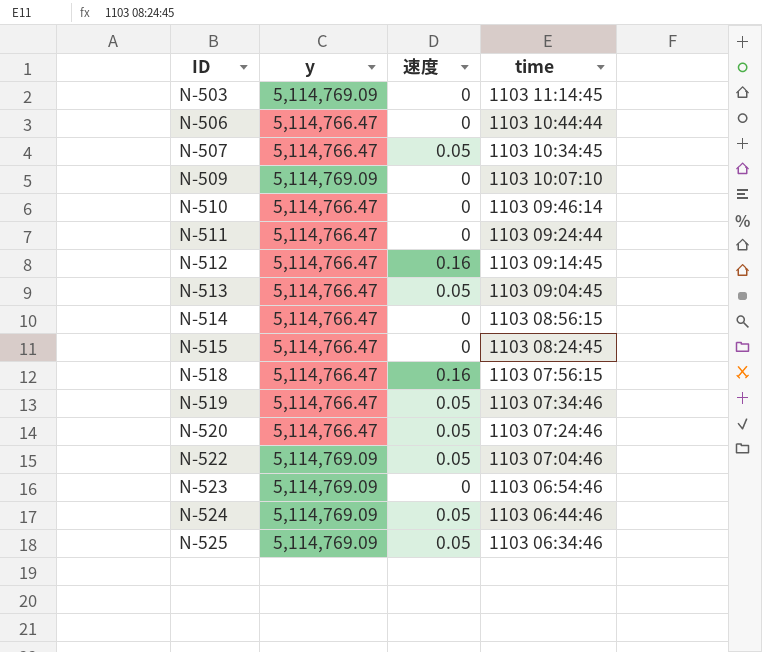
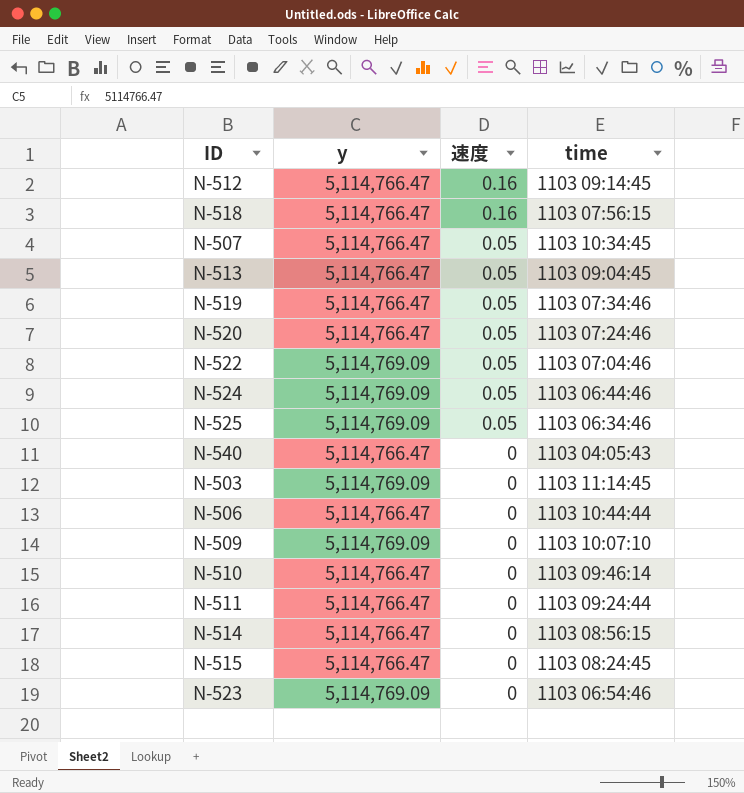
row order: ID ascending -> 速度 descending
row N-540: none -> 5,114,766.47 | 0 | 1103 04:05:43

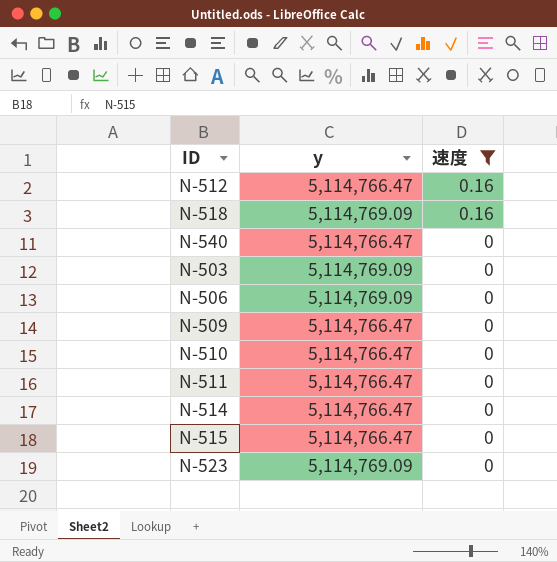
filter: none -> 速度 != 0.05
column time | position: 4 -> none
N-518 | y: 5,114,766.47 -> 5,114,769.09
N-506 | y: 5,114,766.47 -> 5,114,769.09
N-509 | y: 5,114,769.09 -> 5,114,766.47

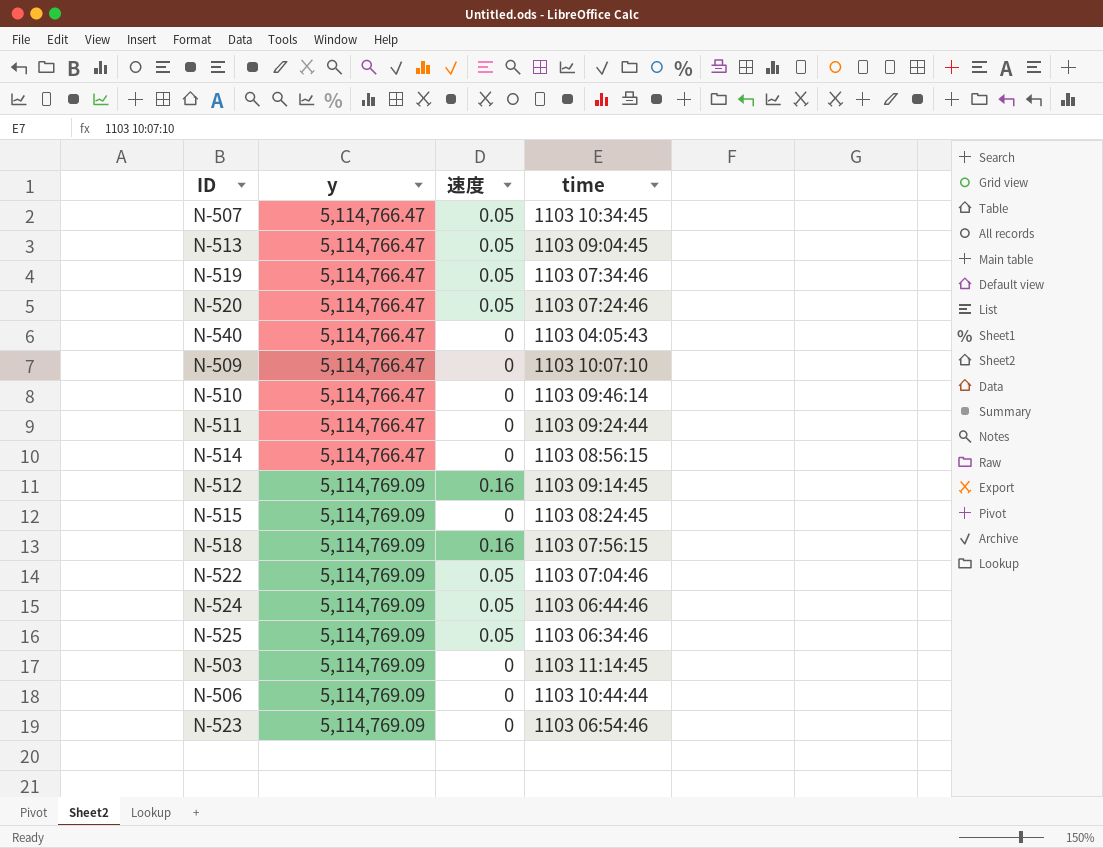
filter: 速度 != 0.05 -> none
row order: 速度 descending -> y ascending
column time | position: none -> 4
N-512 | y: 5,114,766.47 -> 5,114,769.09
N-515 | y: 5,114,766.47 -> 5,114,769.09

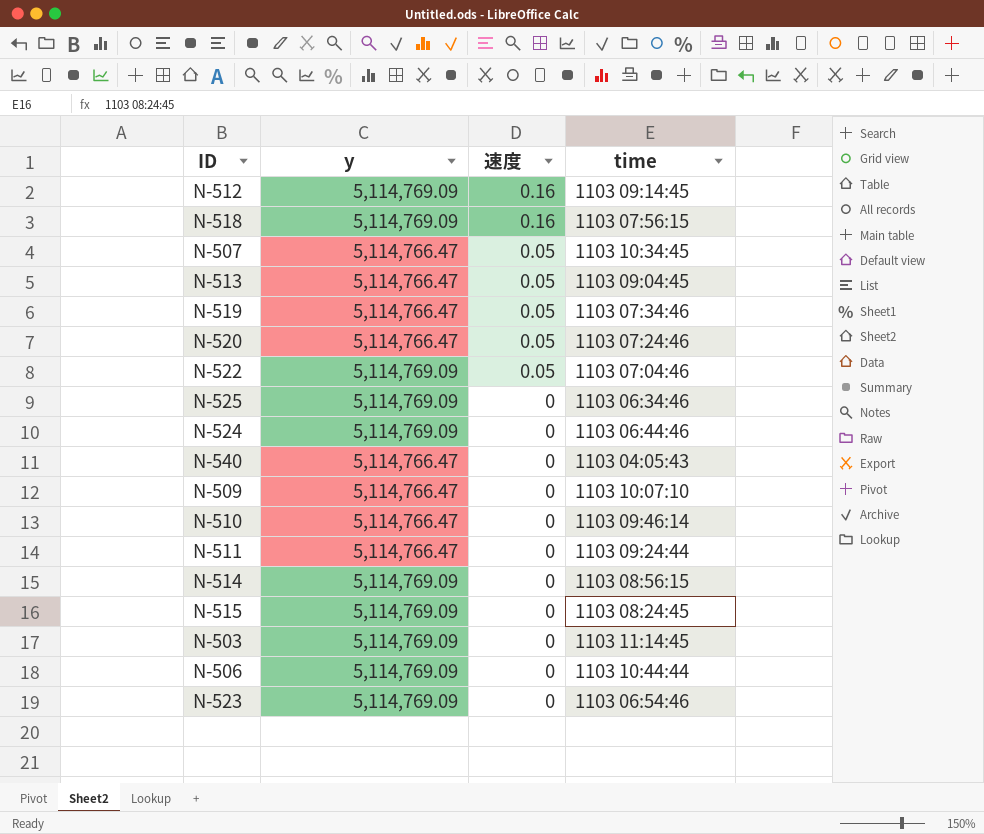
row order: y ascending -> 速度 descending
N-525 | 速度: 0.05 -> 0
N-524 | 速度: 0.05 -> 0
N-514 | y: 5,114,766.47 -> 5,114,769.09

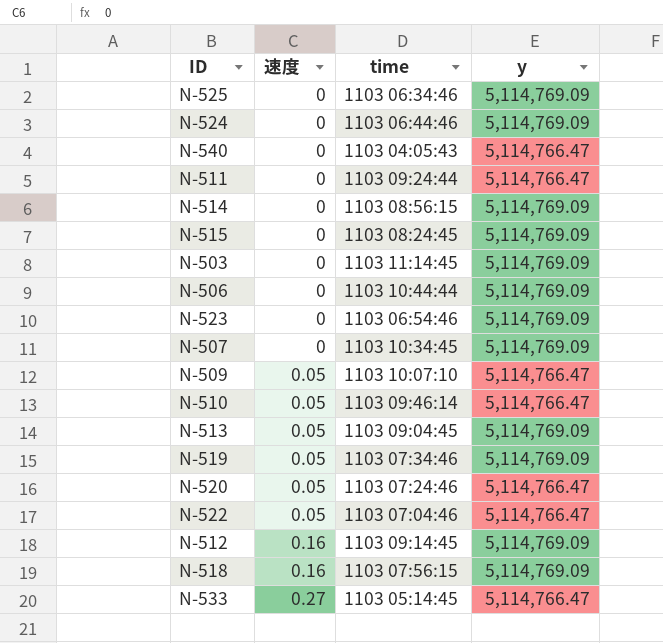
row order: 速度 descending -> 速度 ascending
column y | position: 2 -> 4
N-507 | 速度: 0.05 -> 0
N-507 | y: 5,114,766.47 -> 5,114,769.09
N-509 | 速度: 0 -> 0.05
N-510 | 速度: 0 -> 0.05
N-513 | y: 5,114,766.47 -> 5,114,769.09
N-519 | y: 5,114,766.47 -> 5,114,769.09
N-522 | y: 5,114,769.09 -> 5,114,766.47
row N-533: none -> 0.27 | 1103 05:14:45 | 5,114,766.47

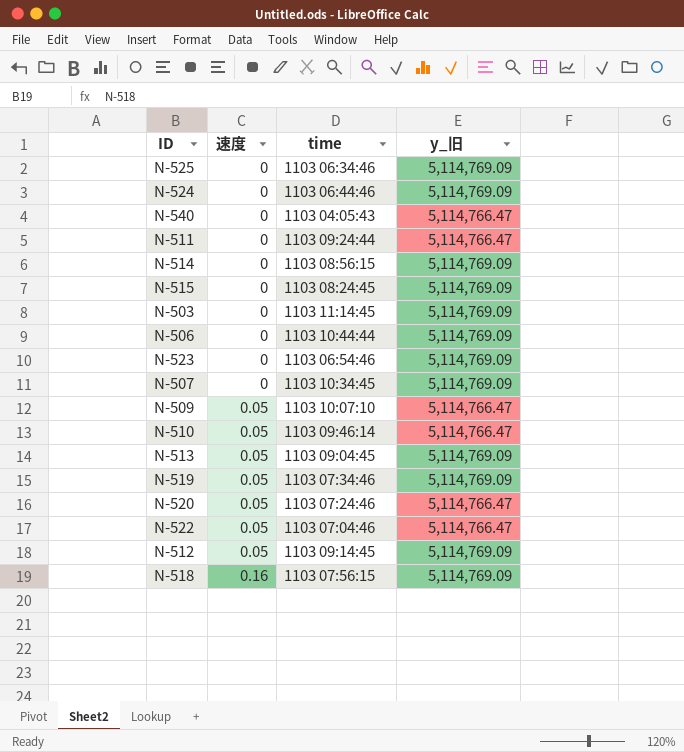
column name: y -> y_旧
row N-533: 0.27 | 1103 05:14:45 | 5,114,766.47 -> none
N-512 | 速度: 0.16 -> 0.05

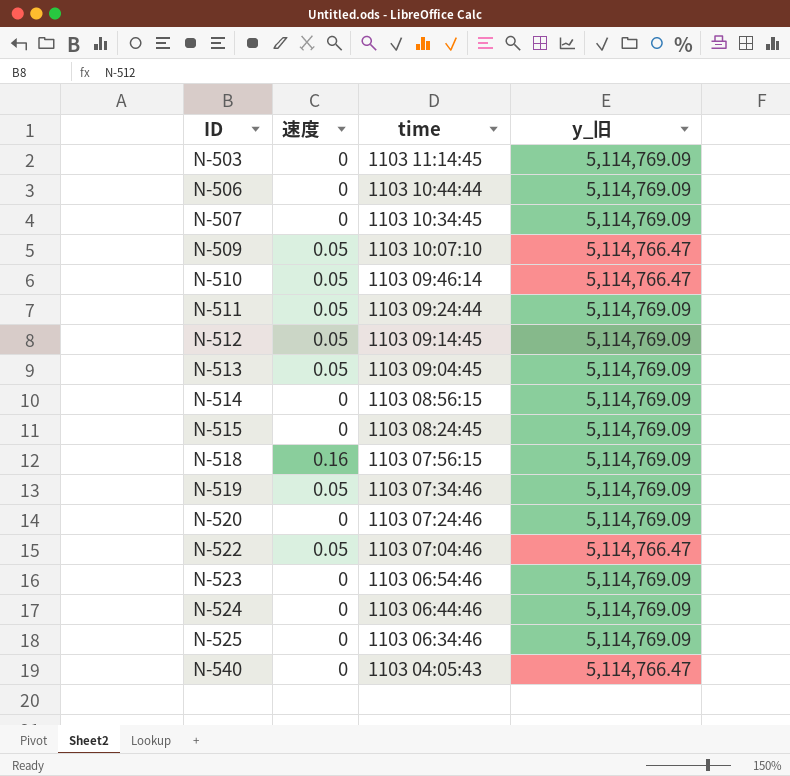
row order: 速度 ascending -> ID ascending
N-511 | 速度: 0 -> 0.05
N-511 | y_旧: 5,114,766.47 -> 5,114,769.09
N-520 | 速度: 0.05 -> 0
N-520 | y_旧: 5,114,766.47 -> 5,114,769.09

